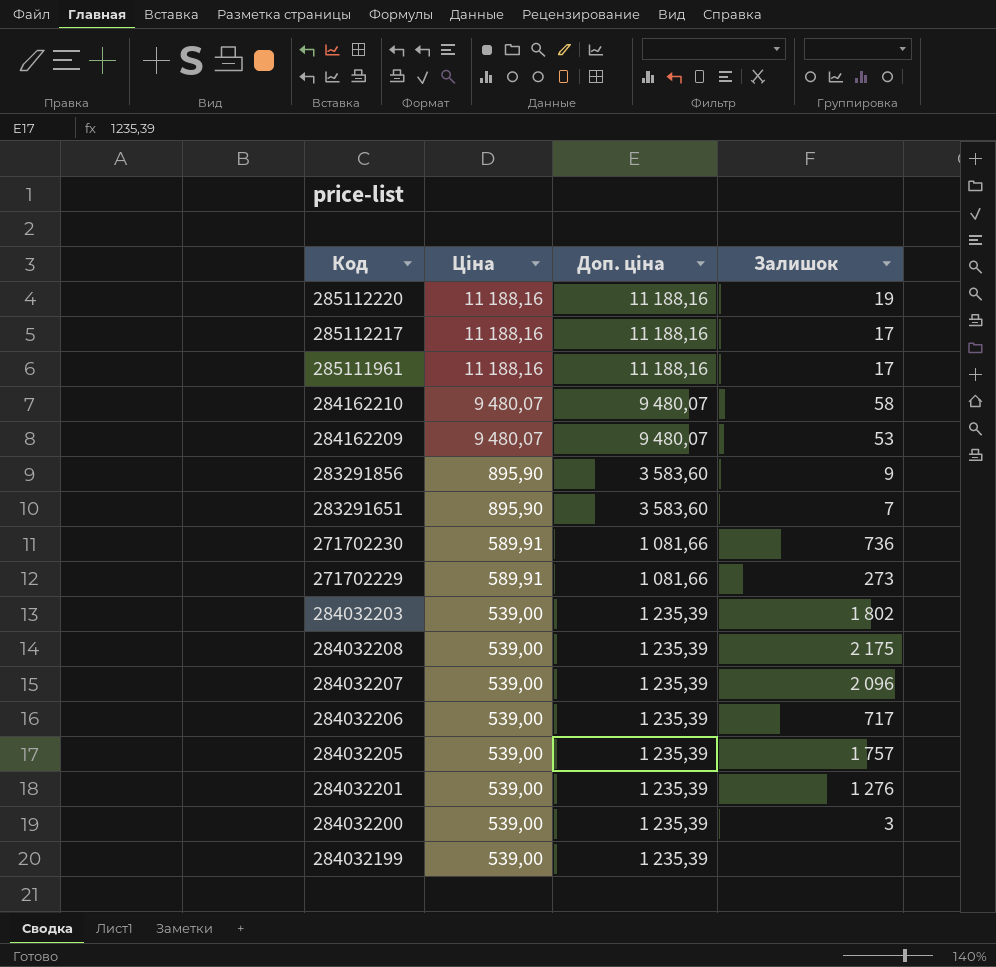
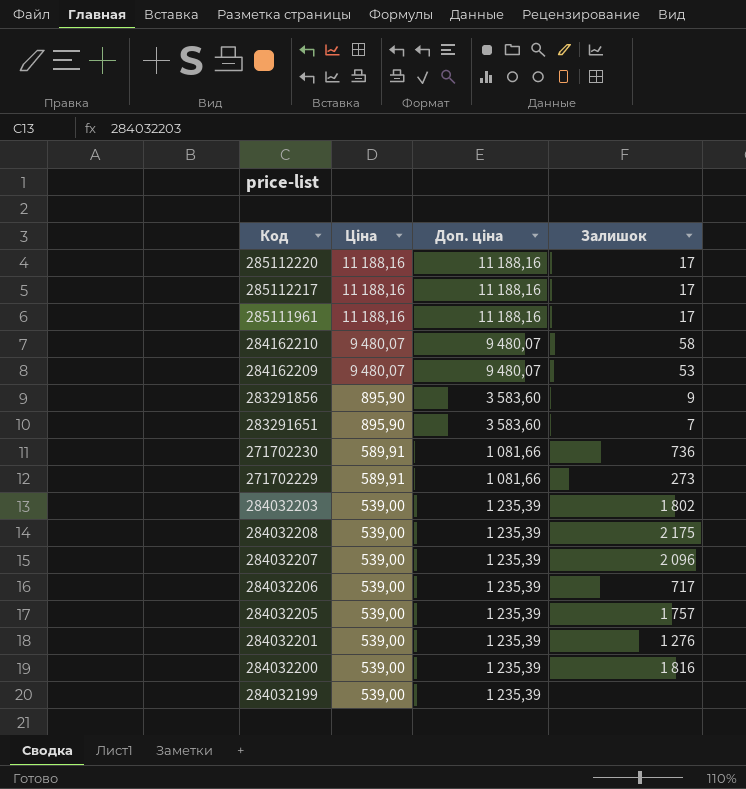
285112220 | Залишок: 19 -> 17
284032200 | Залишок: 3 -> 1 816

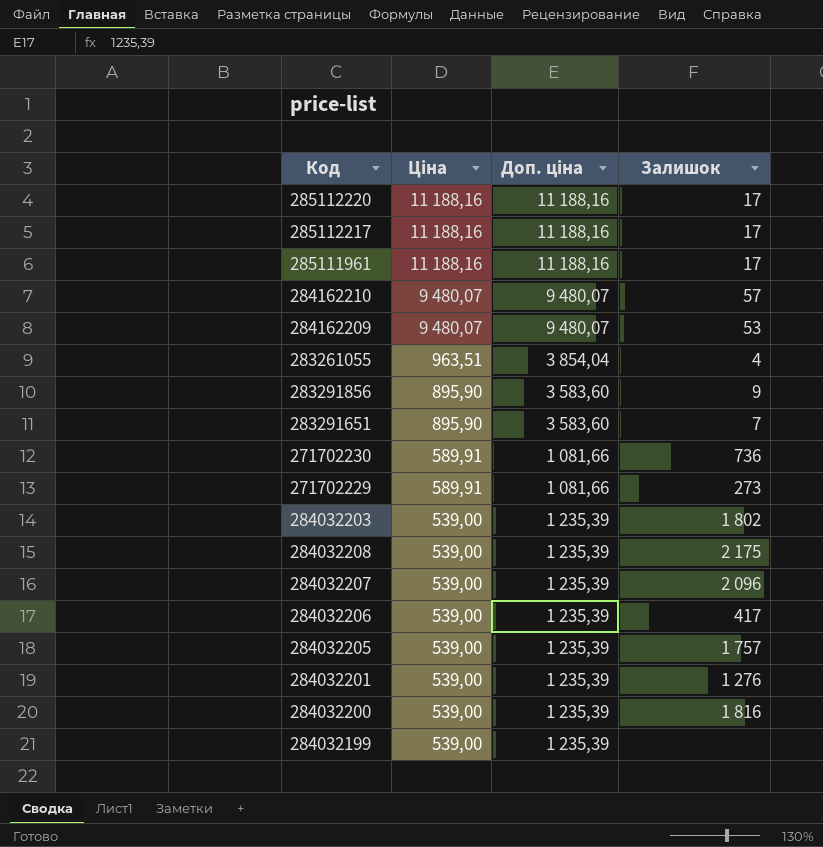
284162210 | Залишок: 58 -> 57
row 283261055: none -> 963,51 | 3 854,04 | 4
284032206 | Залишок: 717 -> 417

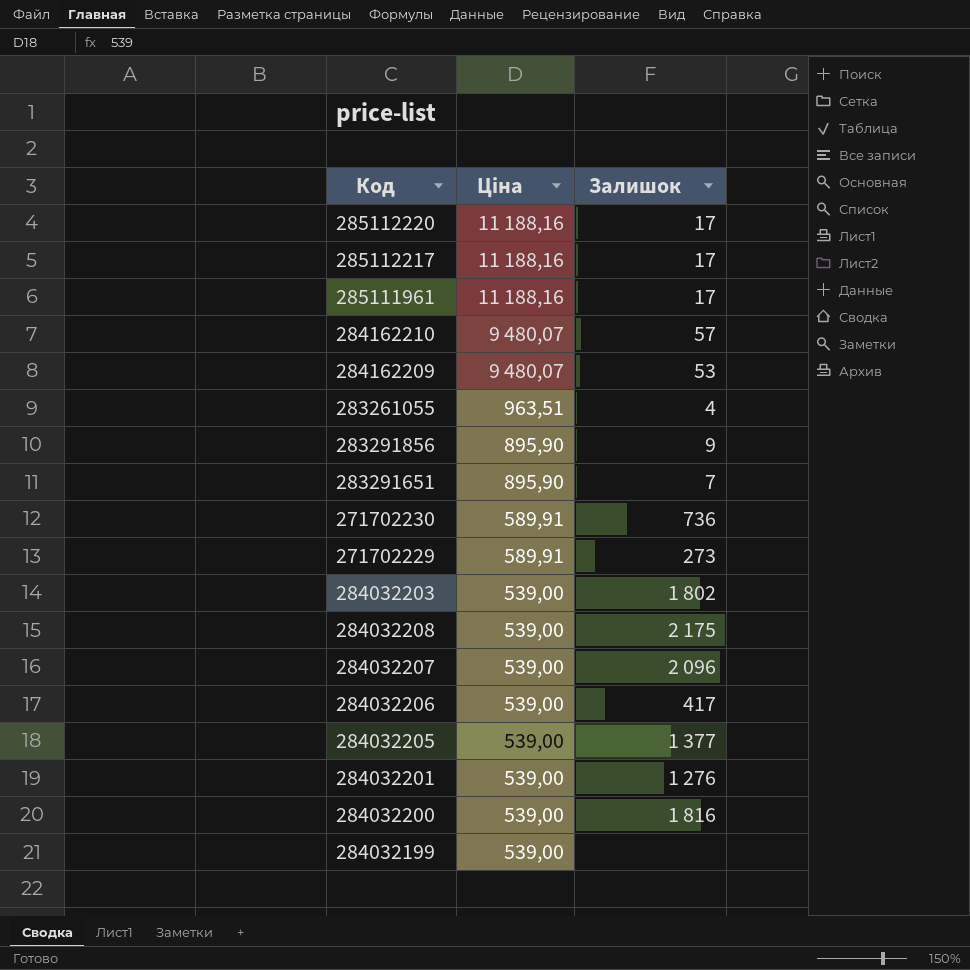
column Доп. ціна | position: 3 -> none
284032205 | Залишок: 1 757 -> 1 377

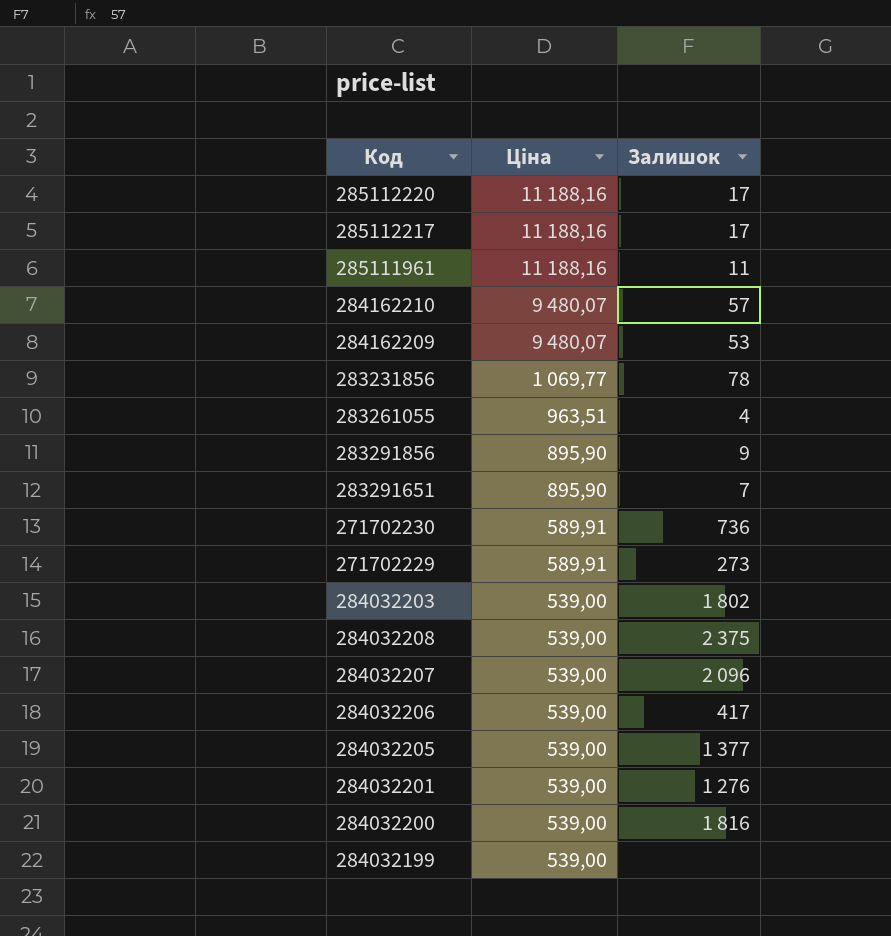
285111961 | Залишок: 17 -> 11
row 283231856: none -> 1 069,77 | 78
284032208 | Залишок: 2 175 -> 2 375

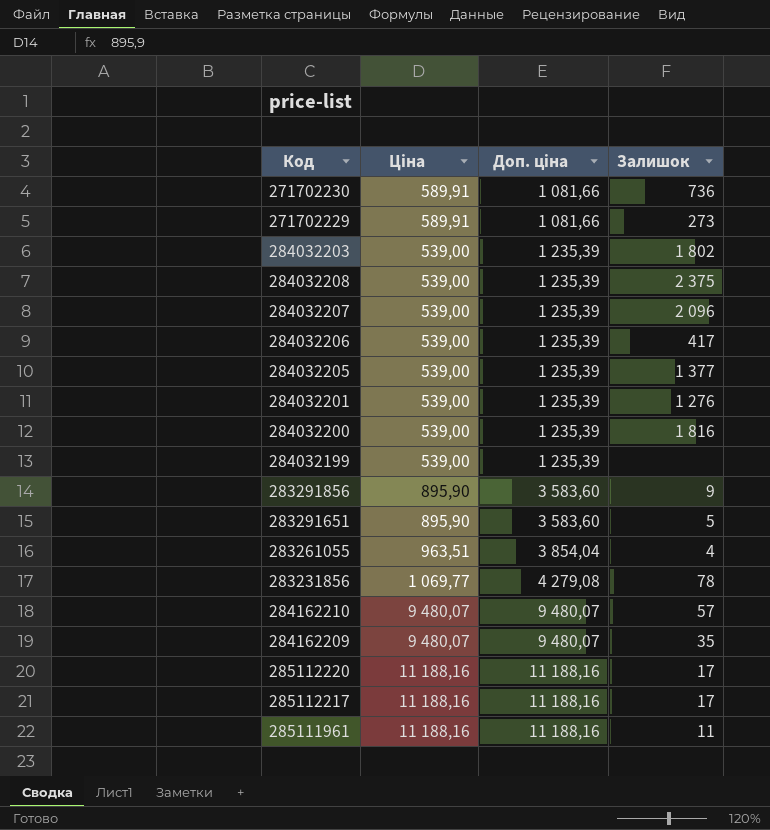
row order: Ціна descending -> Доп. ціна ascending
column Доп. ціна | position: none -> 3
283291651 | Залишок: 7 -> 5
284162209 | Залишок: 53 -> 35

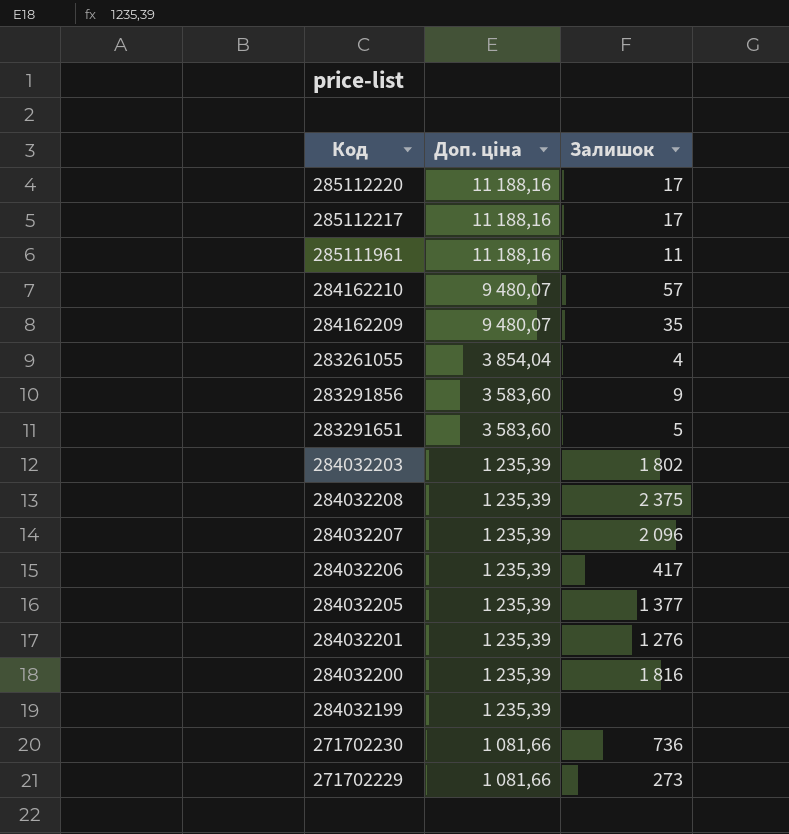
row order: Доп. ціна ascending -> Доп. ціна descending
column Ціна | position: 2 -> none
row 283231856: 1 069,77 | 4 279,08 | 78 -> none

